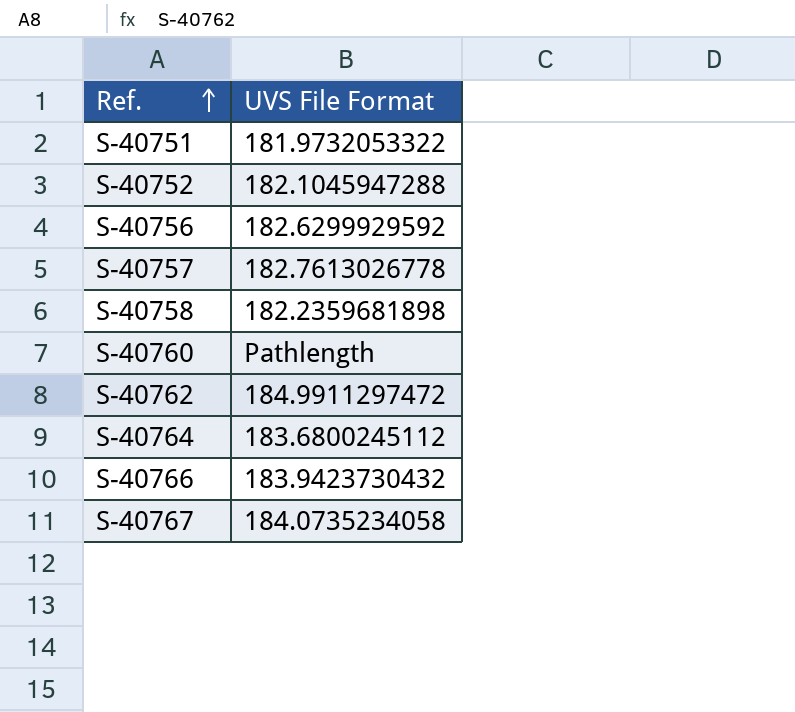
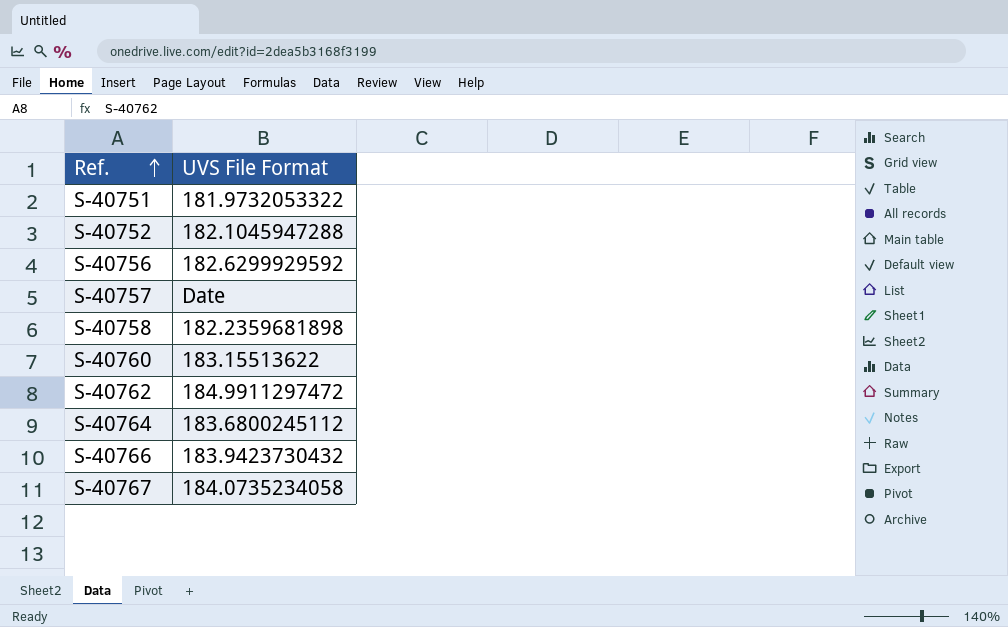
S-40757 | UVS File Format: 182.7613026778 -> Date
S-40760 | UVS File Format: Pathlength -> 183.15513622

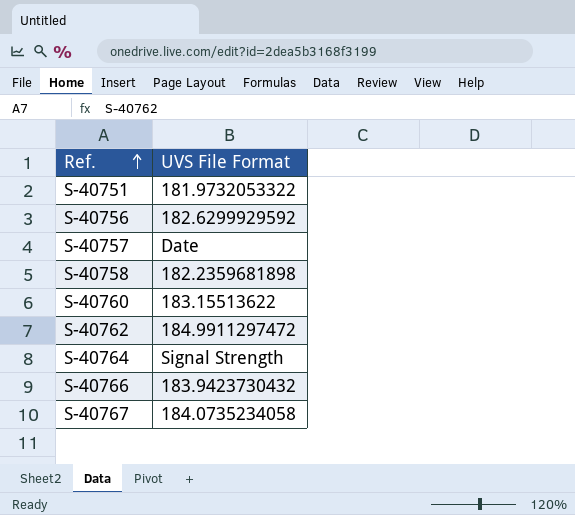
row S-40752: 182.1045947288 -> none
S-40764 | UVS File Format: 183.6800245112 -> Signal Strength

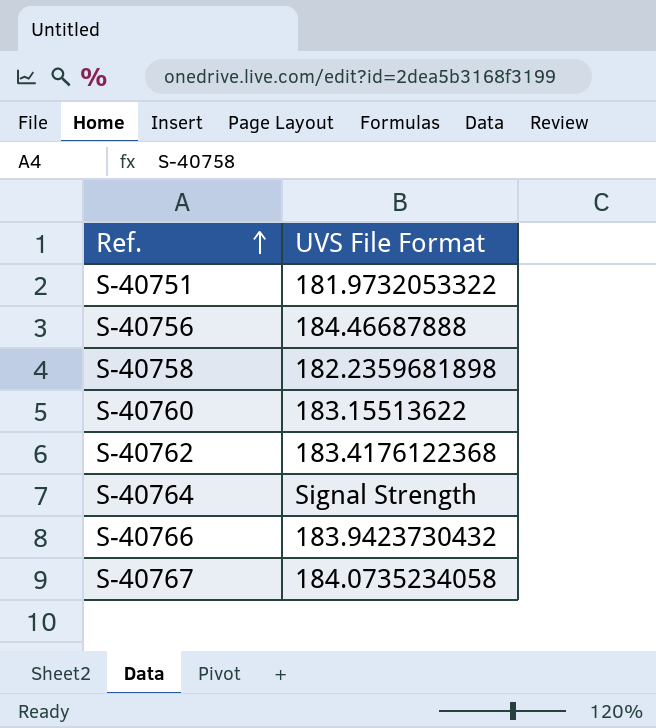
row S-40757: Date -> none
S-40756 | UVS File Format: 182.6299929592 -> 184.46687888
S-40762 | UVS File Format: 184.9911297472 -> 183.4176122368

